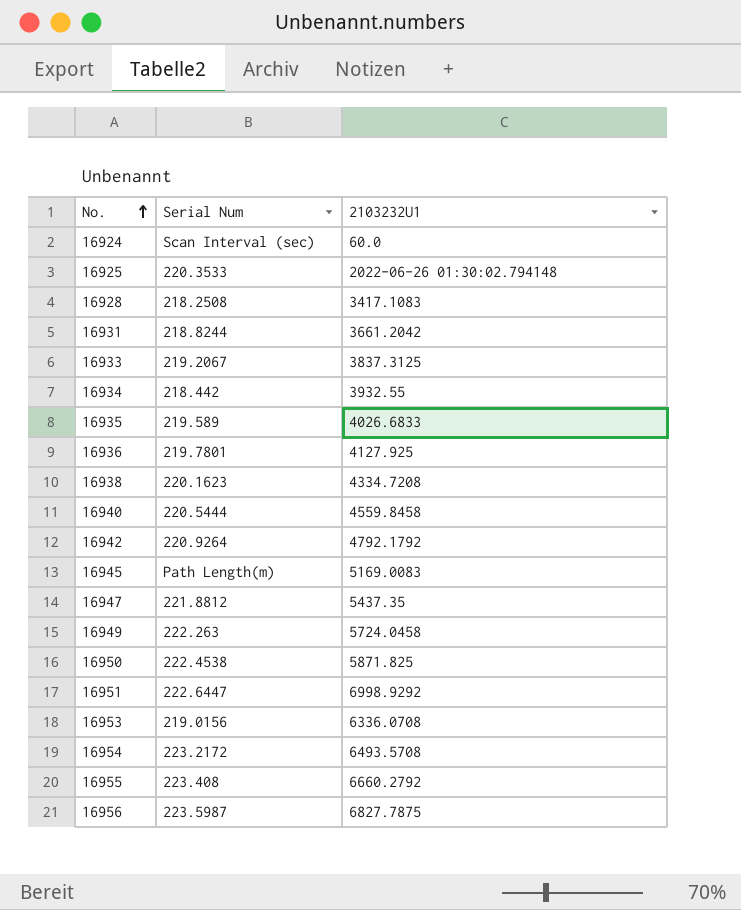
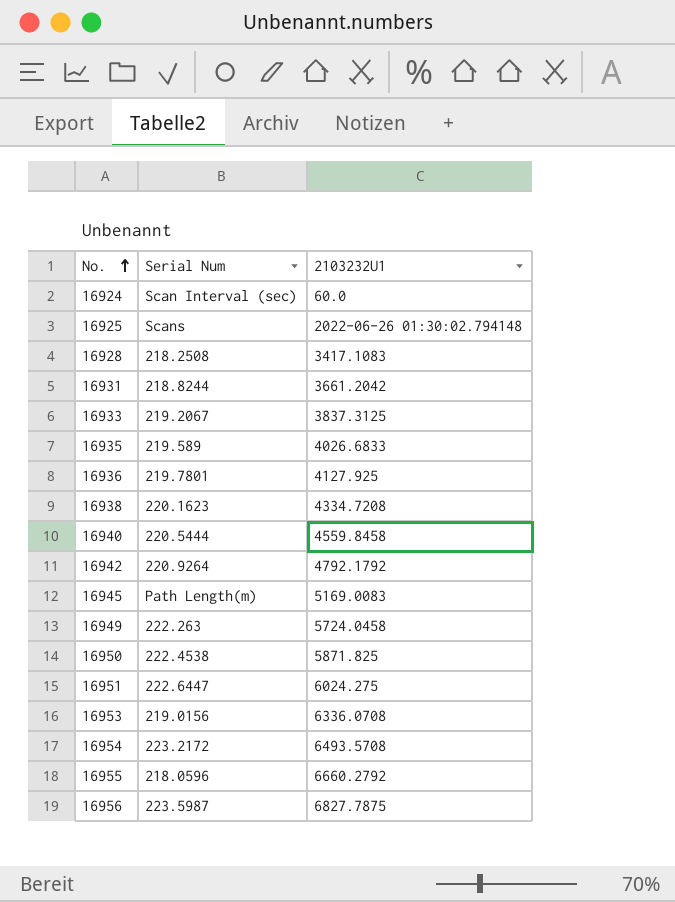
row 16934: 218.442 | 3932.55 -> none
row 16947: 221.8812 | 5437.35 -> none
16925 | Serial Num: 220.3533 -> Scans
16951 | 2103232U1: 6998.9292 -> 6024.275
16955 | Serial Num: 223.408 -> 218.0596

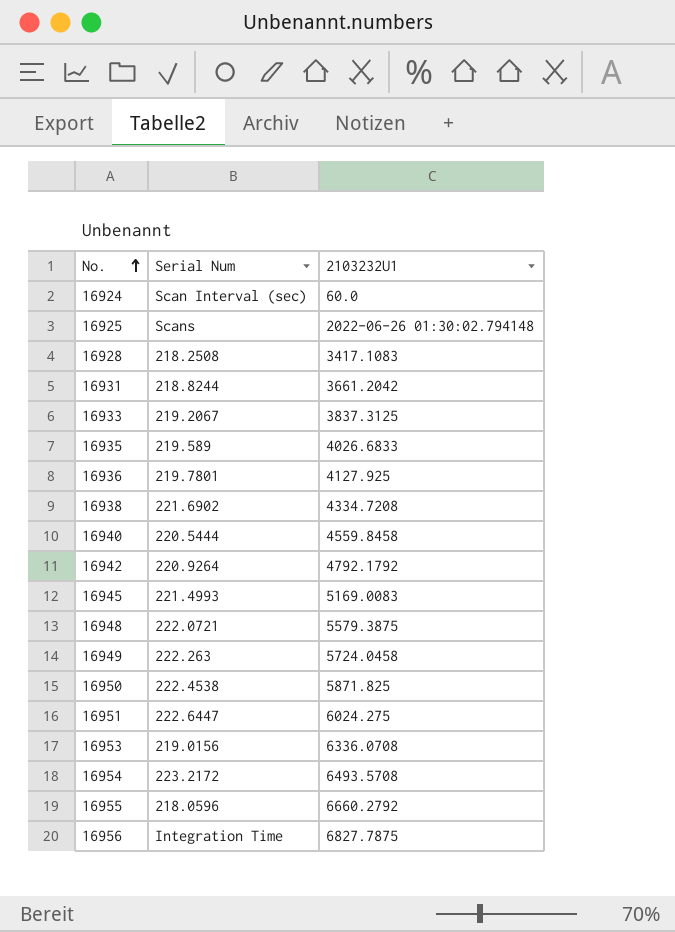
16938 | Serial Num: 220.1623 -> 221.6902
16945 | Serial Num: Path Length(m) -> 221.4993
row 16948: none -> 222.0721 | 5579.3875
16956 | Serial Num: 223.5987 -> Integration Time

